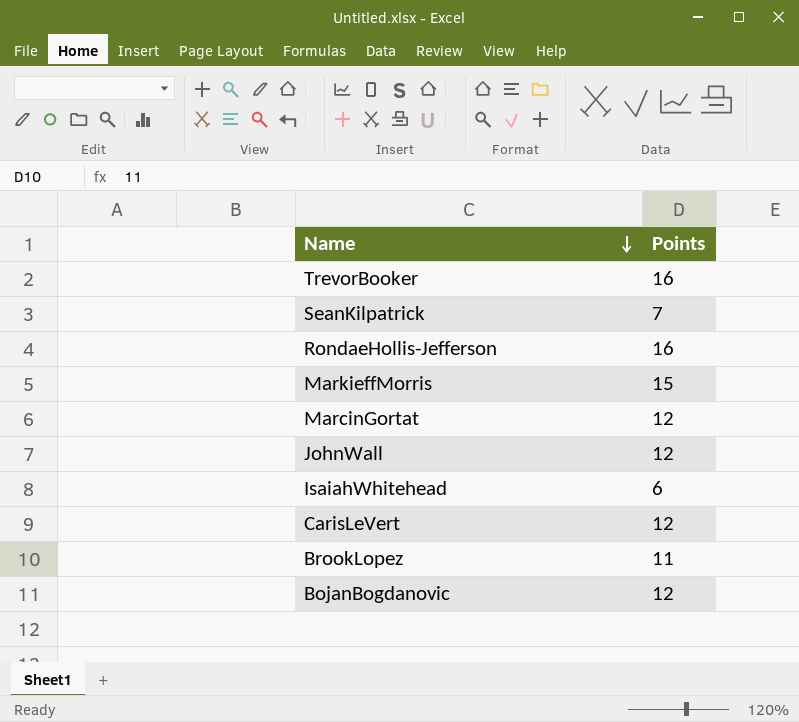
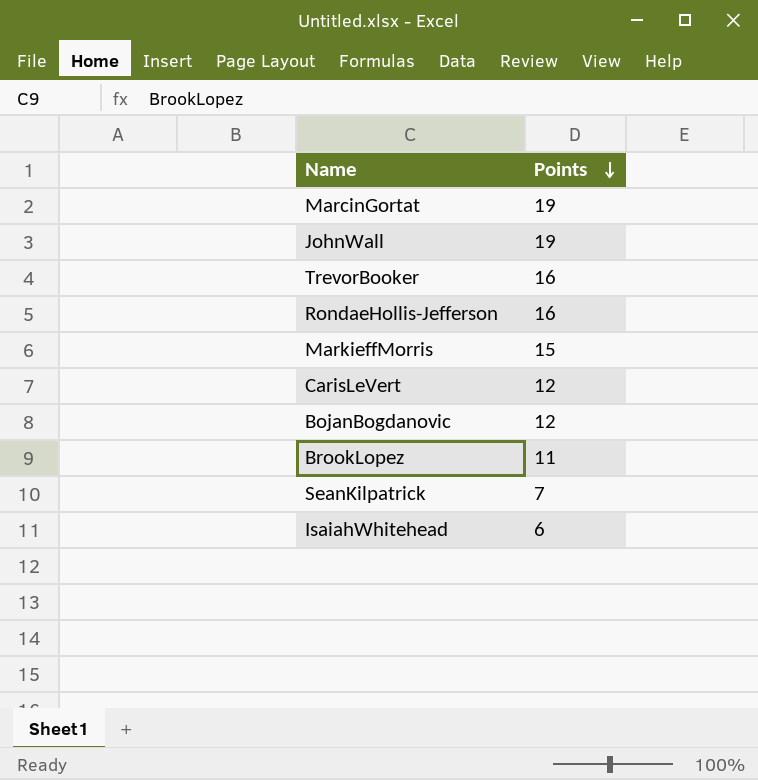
row order: Name descending -> Points descending
MarcinGortat | Points: 12 -> 19
JohnWall | Points: 12 -> 19

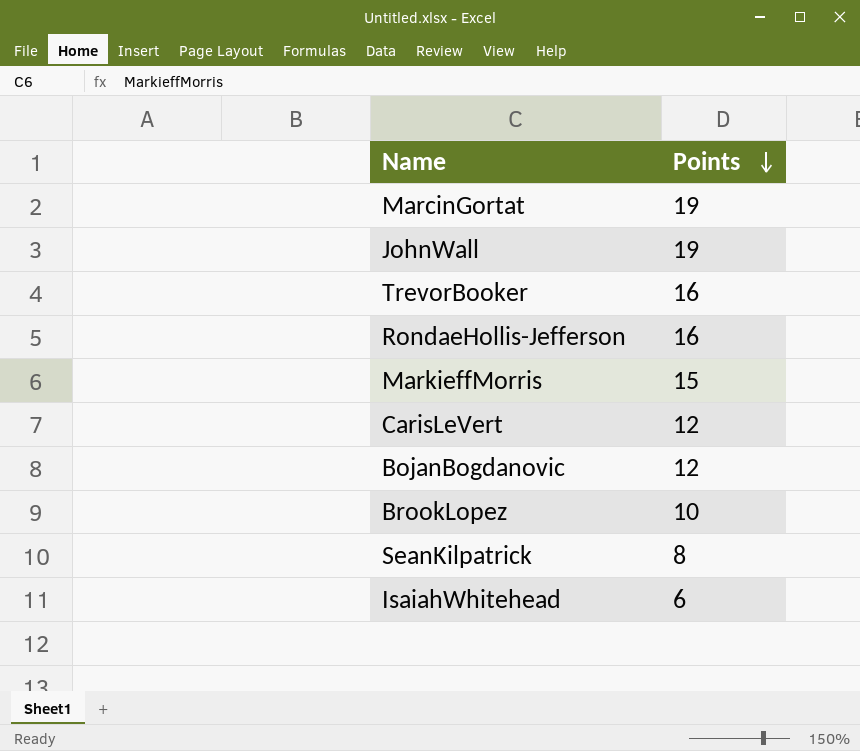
BrookLopez | Points: 11 -> 10
SeanKilpatrick | Points: 7 -> 8

